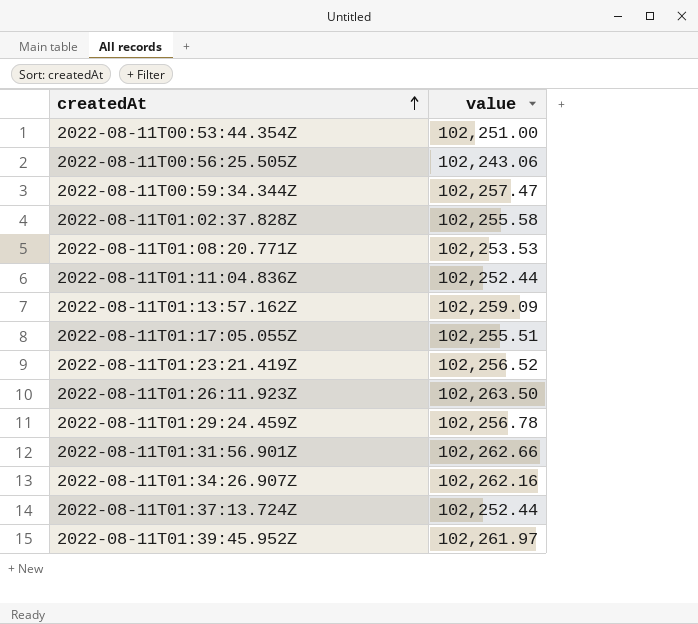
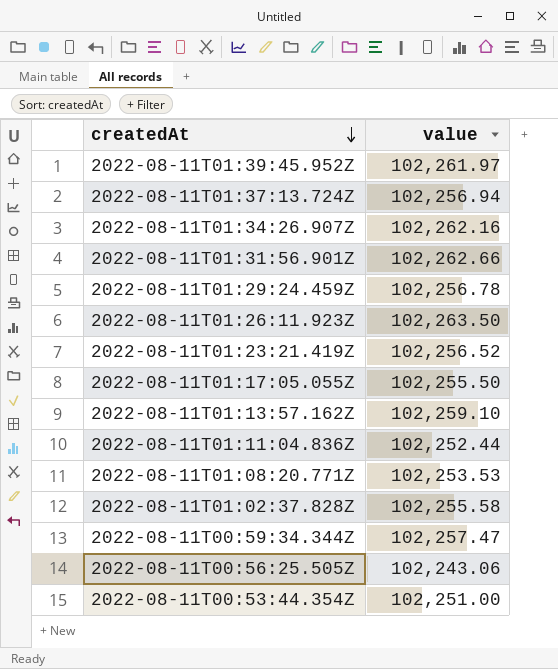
row order: createdAt ascending -> createdAt descending
2022-08-11T01:37:13.724Z | value: 102,252.44 -> 102,256.94
2022-08-11T01:17:05.055Z | value: 102,255.51 -> 102,255.50
2022-08-11T01:13:57.162Z | value: 102,259.09 -> 102,259.10

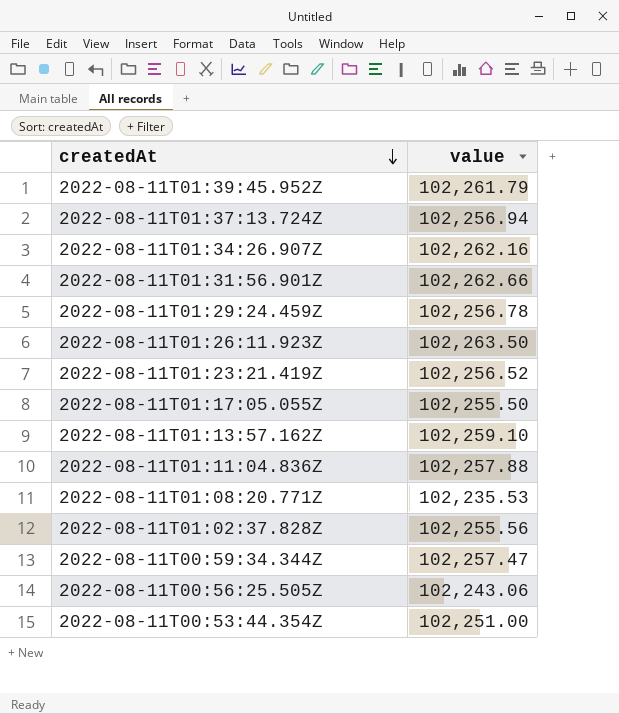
2022-08-11T01:39:45.952Z | value: 102,261.97 -> 102,261.79
2022-08-11T01:11:04.836Z | value: 102,252.44 -> 102,257.88
2022-08-11T01:08:20.771Z | value: 102,253.53 -> 102,235.53
2022-08-11T01:02:37.828Z | value: 102,255.58 -> 102,255.56

